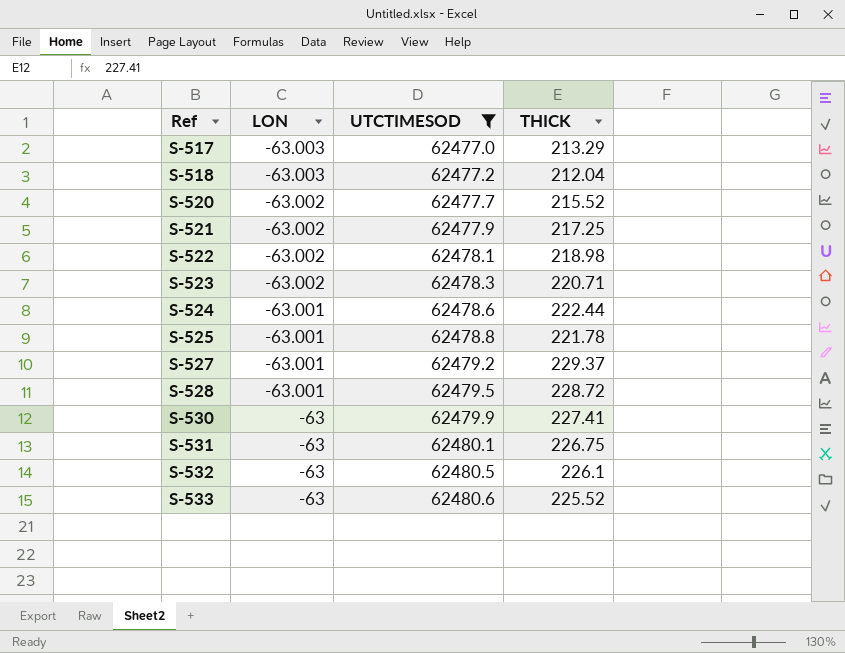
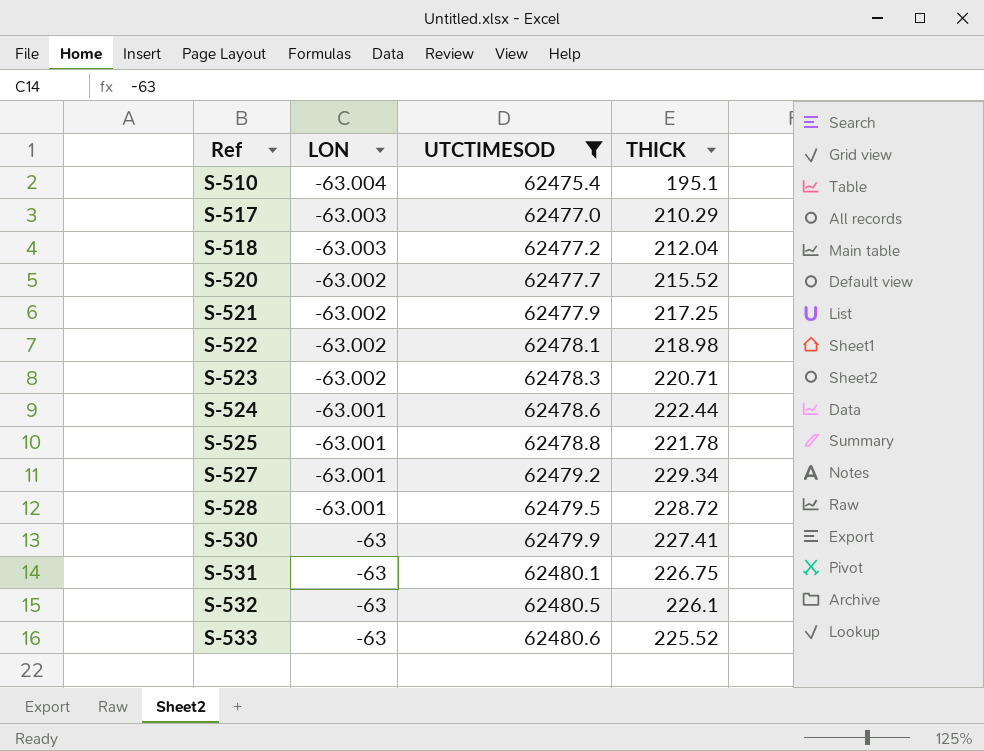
row S-510: none -> -63.004 | 62475.4 | 195.1
S-517 | THICK: 213.29 -> 210.29
S-527 | THICK: 229.37 -> 229.34

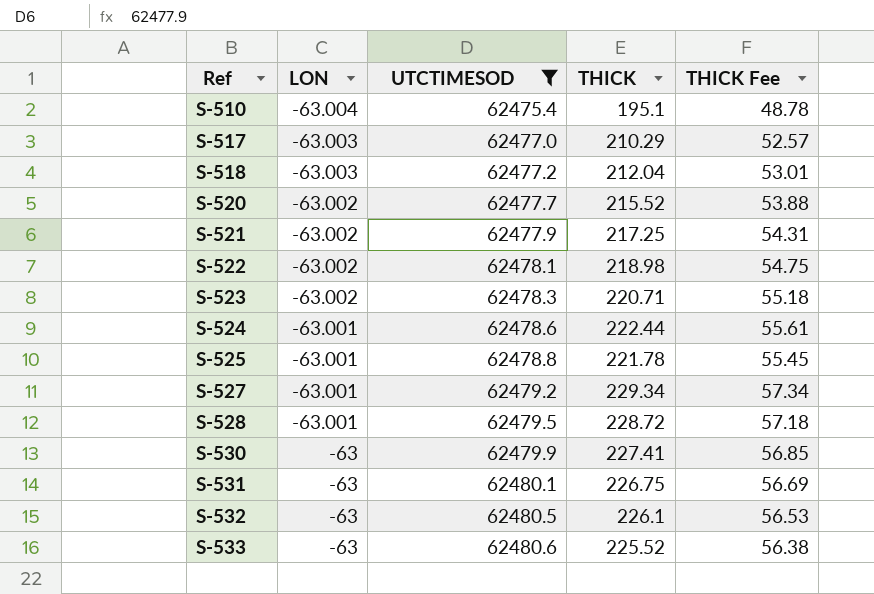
column THICK Fee | formula: none -> [THICK] * 0.25

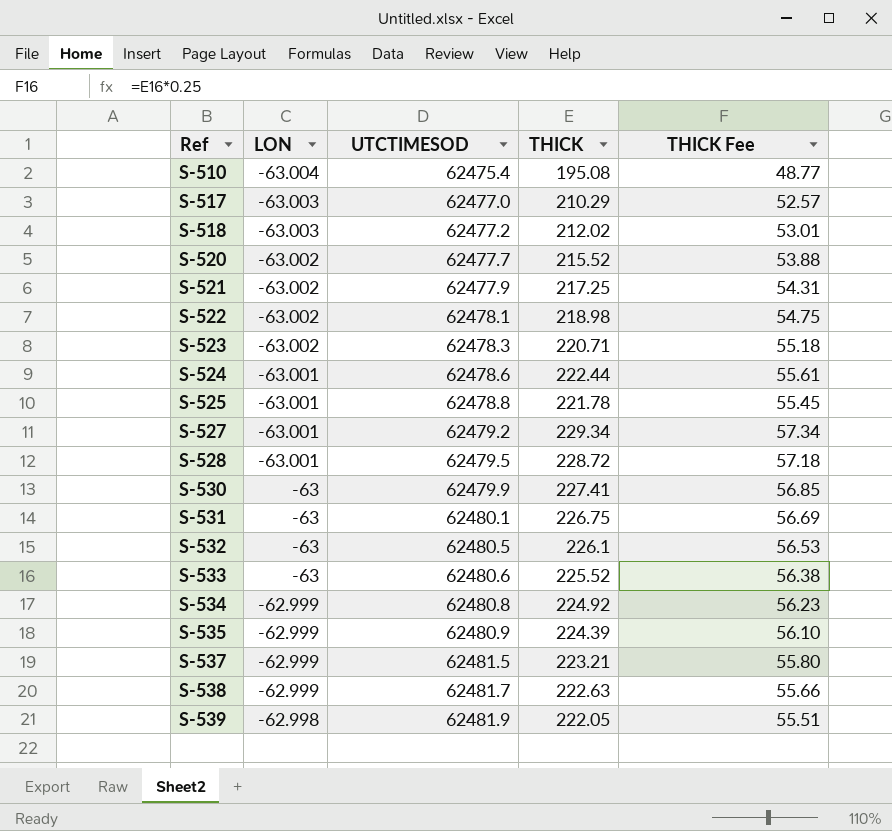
filter: UTCTIMESOD <= 62480.6 -> none
S-510 | THICK: 195.1 -> 195.08
S-510 | THICK Fee: 48.78 -> 48.77
S-518 | THICK: 212.04 -> 212.02

